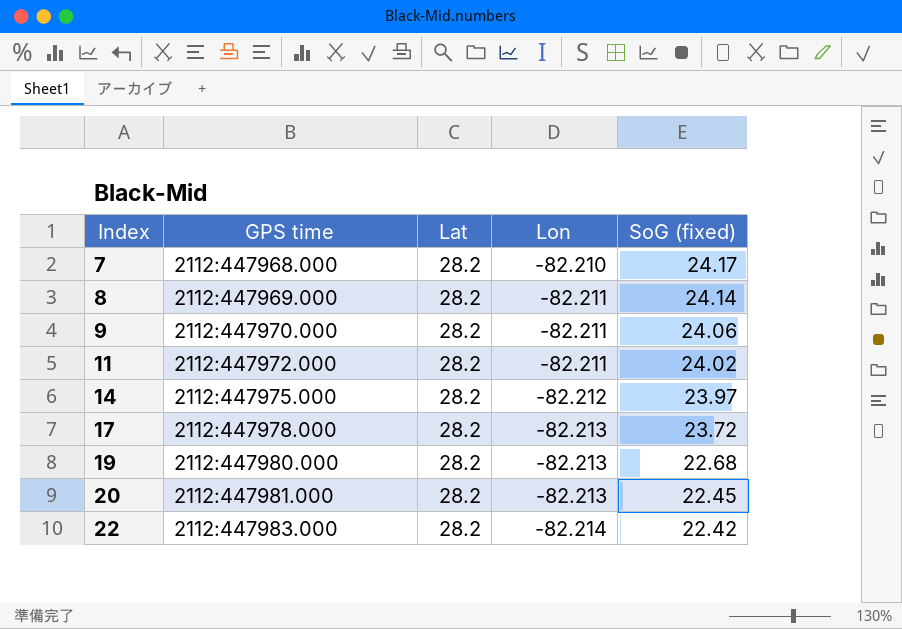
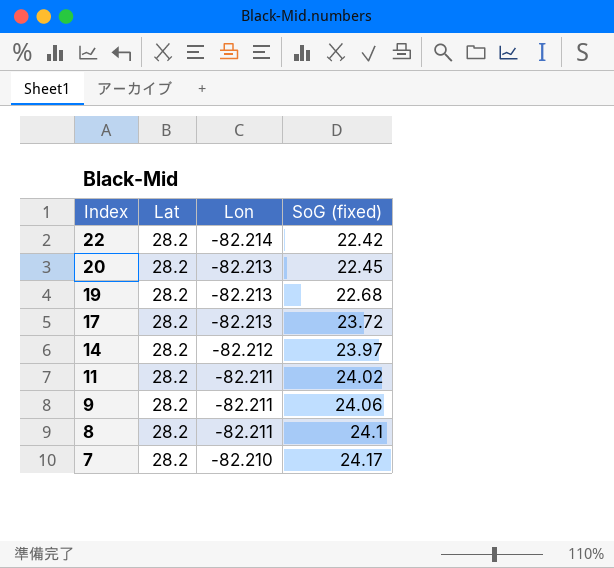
row order: Index ascending -> Index descending
column GPS time | position: 2 -> none
8 | SoG (fixed): 24.14 -> 24.1

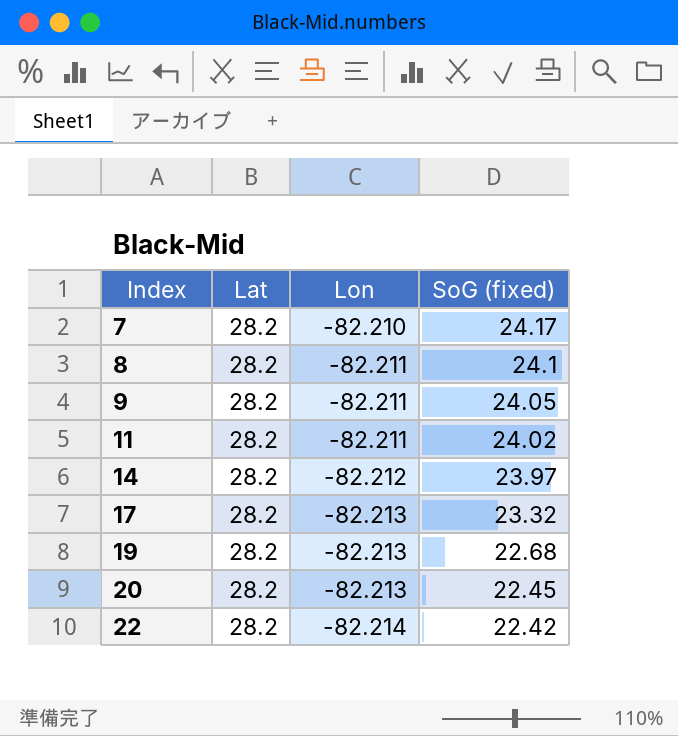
row order: Index descending -> Index ascending
9 | SoG (fixed): 24.06 -> 24.05
17 | SoG (fixed): 23.72 -> 23.32

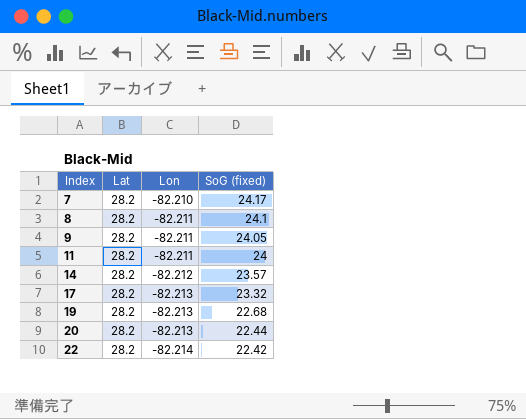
11 | SoG (fixed): 24.02 -> 24
14 | SoG (fixed): 23.97 -> 23.57
20 | SoG (fixed): 22.45 -> 22.44

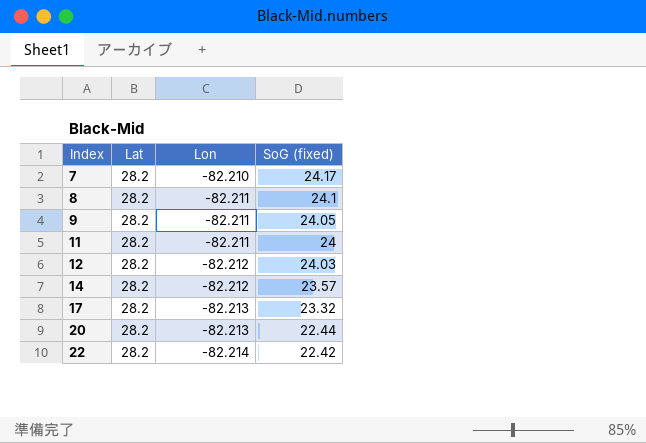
row 19: 28.2 | -82.213 | 22.68 -> none
row 12: none -> 28.2 | -82.212 | 24.03

